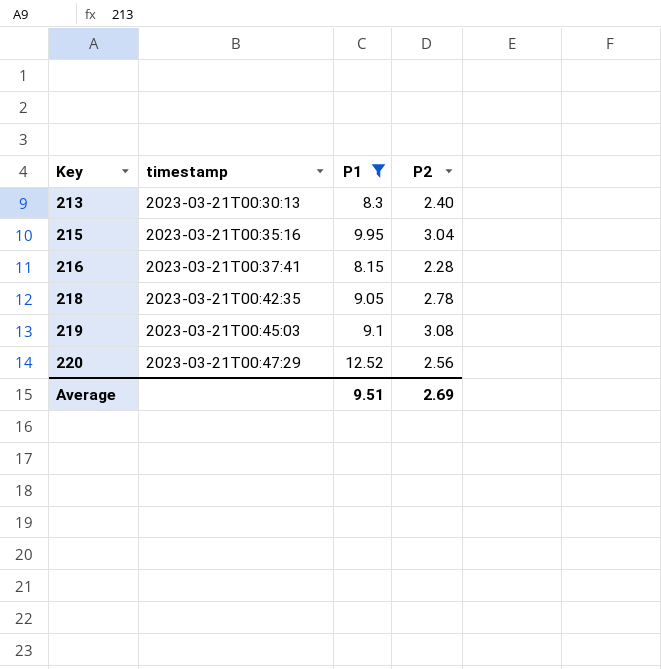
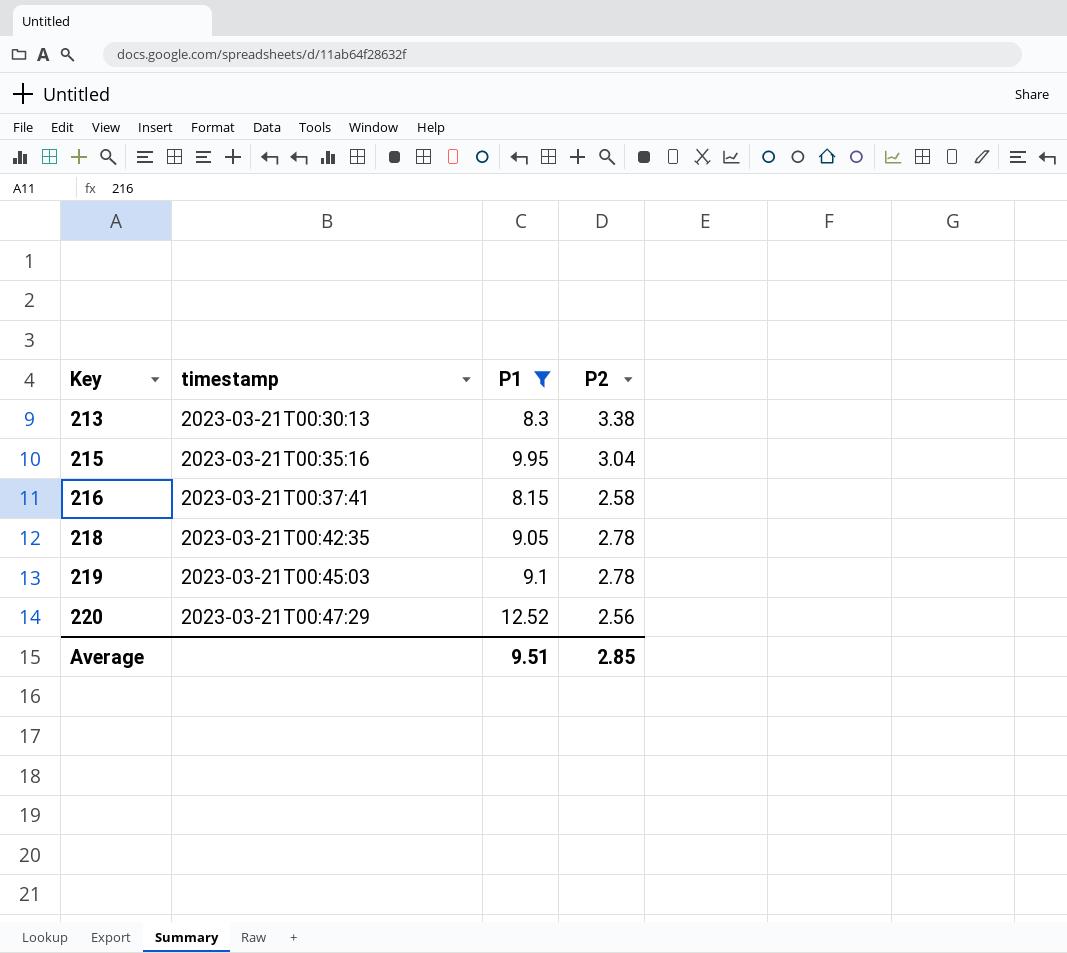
213 | P2: 2.40 -> 3.38
216 | P2: 2.28 -> 2.58
219 | P2: 3.08 -> 2.78
Average | P2: 2.69 -> 2.85

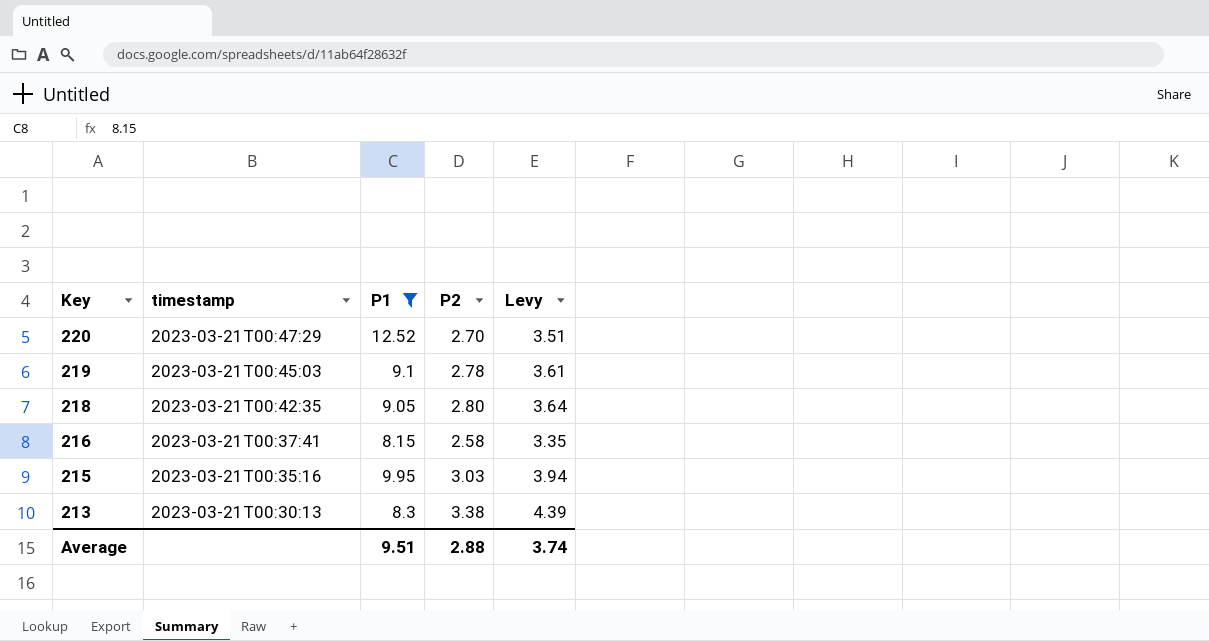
row order: Key ascending -> Key descending
column Levy | formula: none -> [P2] * 1.3
220 | P2: 2.56 -> 2.70
218 | P2: 2.78 -> 2.80
215 | P2: 3.04 -> 3.03
Average | P2: 2.85 -> 2.88

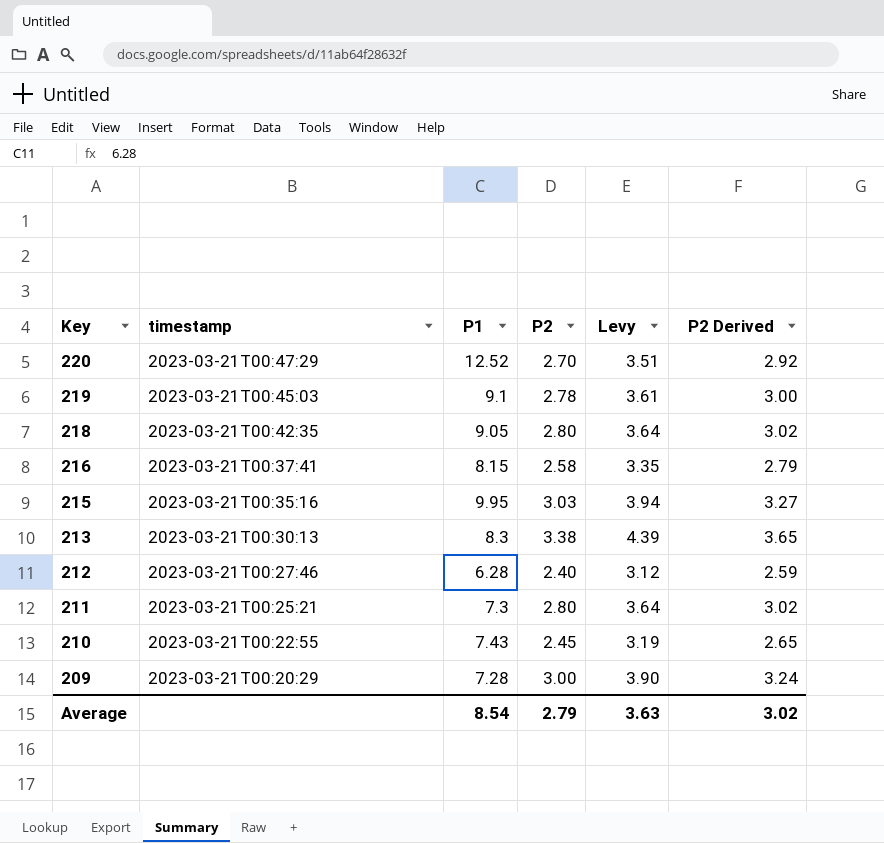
filter: P1 >= 8.15 -> none
column P2 Derived | formula: none -> [P2] * 1.08
Average | P1: 9.51 -> 8.54
Average | P2: 2.88 -> 2.79
Average | Levy: 3.74 -> 3.63

